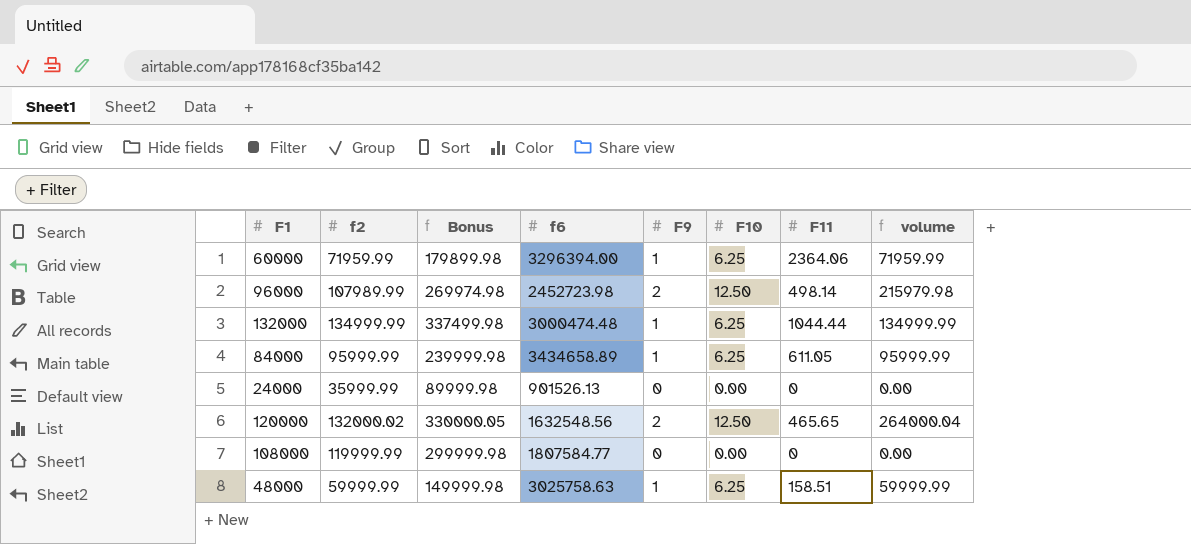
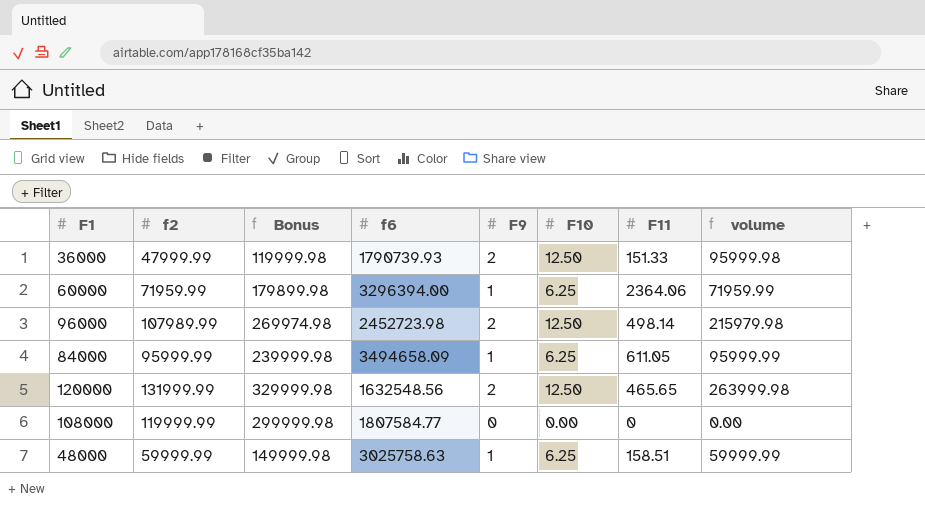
row 132000: 134999.99 | 337499.98 | 3000474.48 | 1 | 6.25 | 1044.44 | 134999.99 -> none
row 24000: 35999.99 | 89999.98 | 901526.13 | 0 | 0.00 | 0 | 0.00 -> none
row 36000: none -> 47999.99 | 119999.98 | 1790739.93 | 2 | 12.50 | 151.33 | 95999.98
84000 | f6: 3434658.89 -> 3494658.09
120000 | f2: 132000.02 -> 131999.99
120000 | Bonus: 330000.05 -> 329999.98
120000 | volume: 264000.04 -> 263999.98

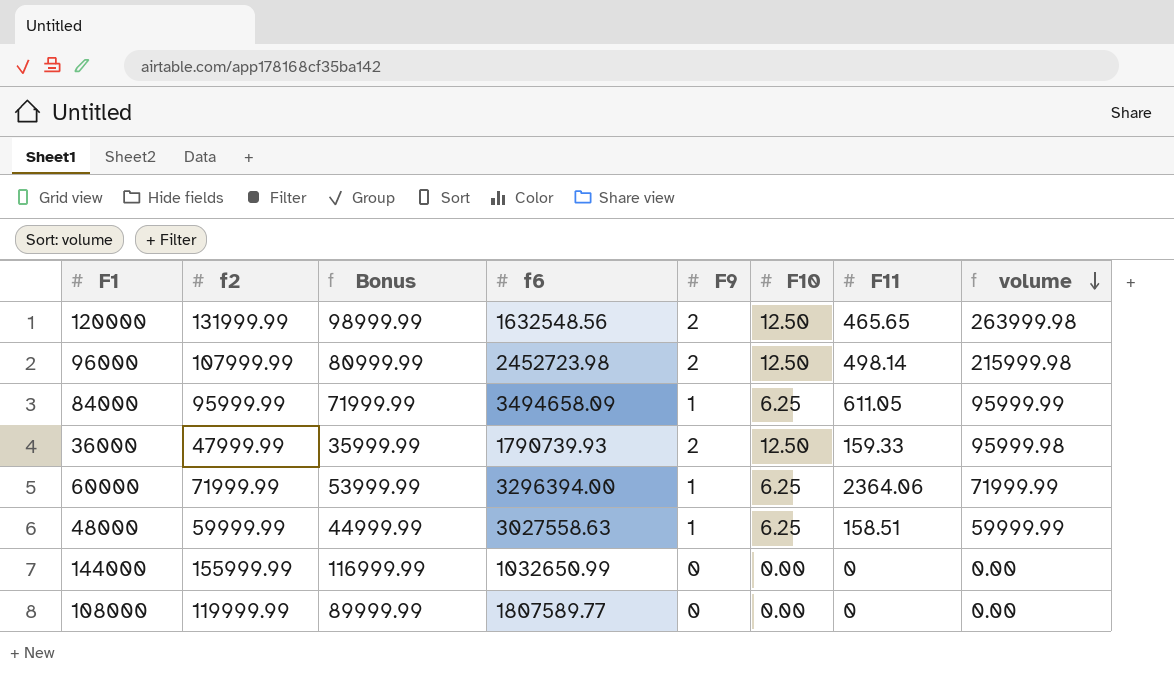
row order: none -> volume descending
column Bonus | formula: [f2] * 2.5 -> [f2] * 0.75
96000 | f2: 107989.99 -> 107999.99
96000 | volume: 215979.98 -> 215999.98
36000 | F11: 151.33 -> 159.33
60000 | f2: 71959.99 -> 71999.99
60000 | volume: 71959.99 -> 71999.99
48000 | f6: 3025758.63 -> 3027558.63
row 144000: none -> 155999.99 | 116999.99 | 1032650.99 | 0 | 0.00 | 0 | 0.00
108000 | f6: 1807584.77 -> 1807589.77

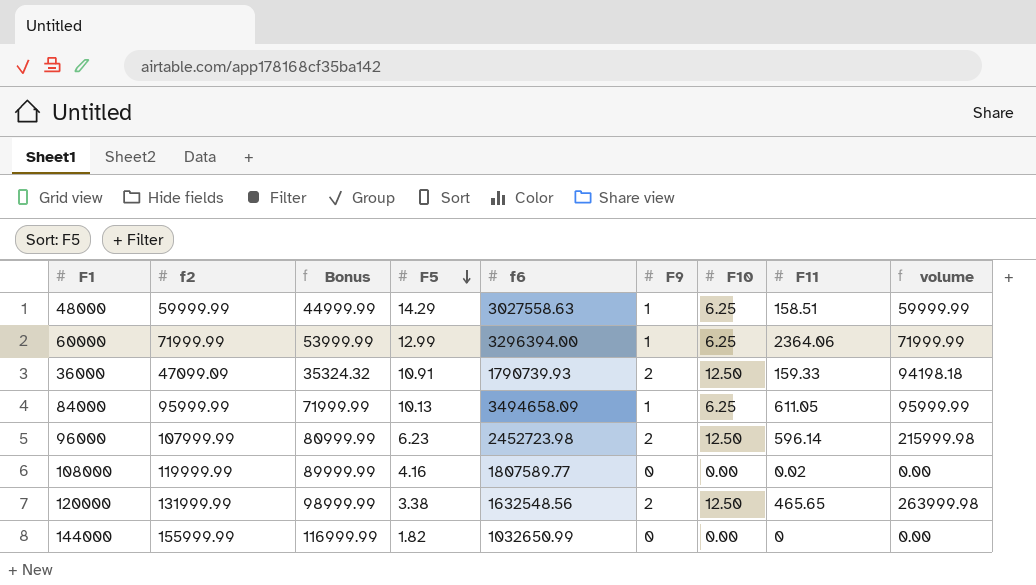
row order: volume descending -> F5 descending
column F5 | position: none -> 4
36000 | f2: 47999.99 -> 47099.09
36000 | Bonus: 35999.99 -> 35324.32
36000 | volume: 95999.98 -> 94198.18
96000 | F11: 498.14 -> 596.14
108000 | F11: 0 -> 0.02

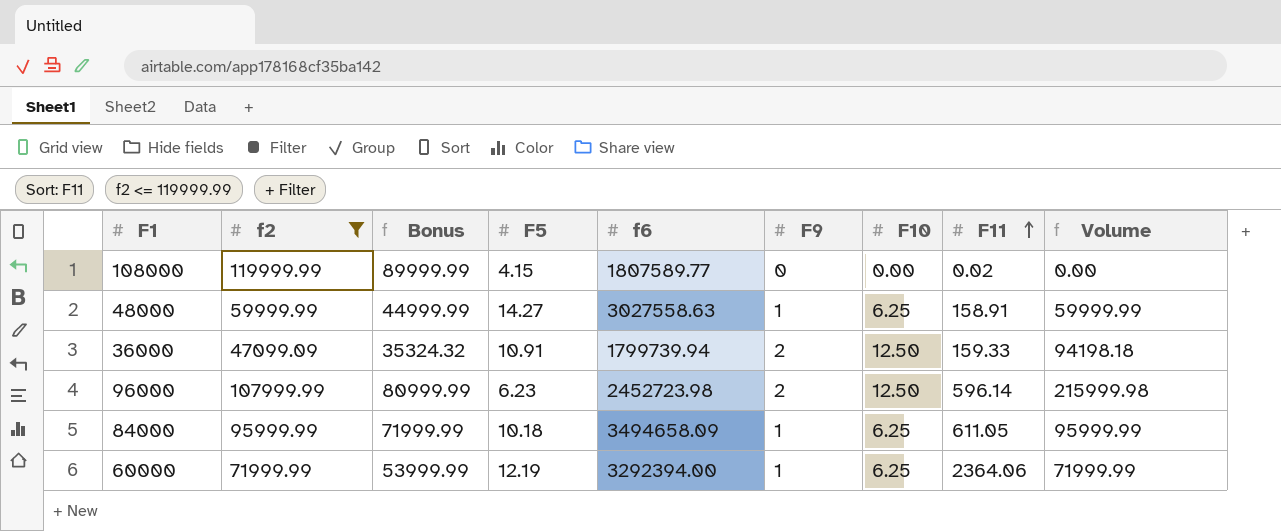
filter: none -> f2 <= 119999.99
row order: F5 descending -> F11 ascending
column name: volume -> Volume
108000 | F5: 4.16 -> 4.15
48000 | F5: 14.29 -> 14.27
48000 | F11: 158.51 -> 158.91
36000 | f6: 1790739.93 -> 1799739.94
84000 | F5: 10.13 -> 10.18
60000 | F5: 12.99 -> 12.19
60000 | f6: 3296394.00 -> 3292394.00

